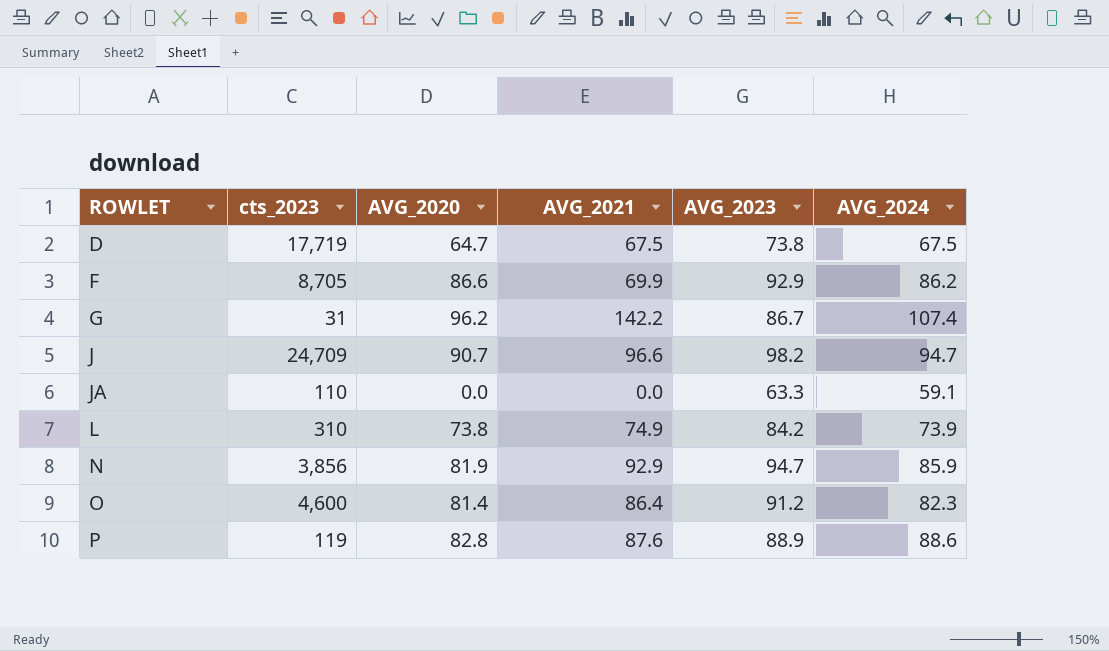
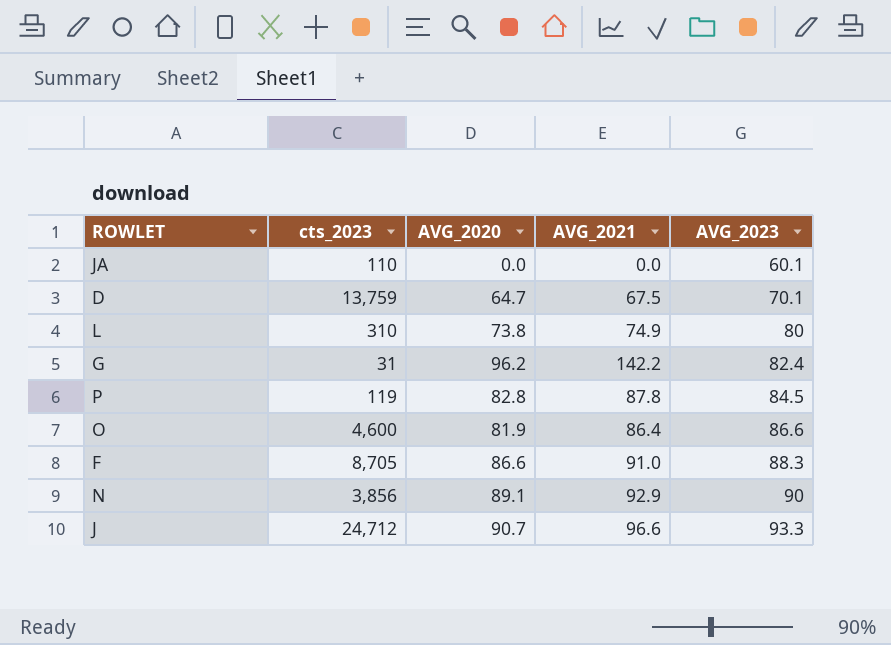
row order: ROWLET ascending -> AVG_2023 ascending
column AVG_2024 | position: 6 -> none
JA | AVG_2023: 63.3 -> 60.1
D | cts_2023: 17,719 -> 13,759
D | AVG_2023: 73.8 -> 70.1
L | AVG_2023: 84.2 -> 80
G | AVG_2023: 86.7 -> 82.4
P | AVG_2021: 87.6 -> 87.8
P | AVG_2023: 88.9 -> 84.5
O | AVG_2020: 81.4 -> 81.9
O | AVG_2023: 91.2 -> 86.6
F | AVG_2021: 69.9 -> 91.0
F | AVG_2023: 92.9 -> 88.3
N | AVG_2020: 81.9 -> 89.1
N | AVG_2023: 94.7 -> 90
J | cts_2023: 24,709 -> 24,712
J | AVG_2023: 98.2 -> 93.3

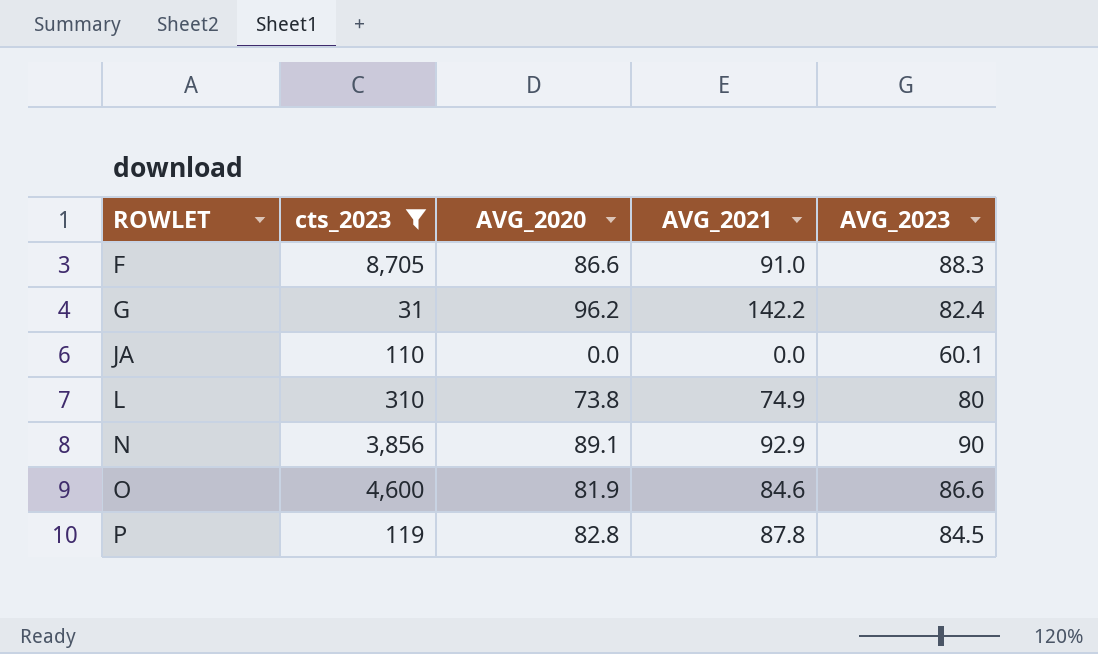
filter: none -> cts_2023 <= 8,705
row order: AVG_2023 ascending -> ROWLET ascending
O | AVG_2021: 86.4 -> 84.6

